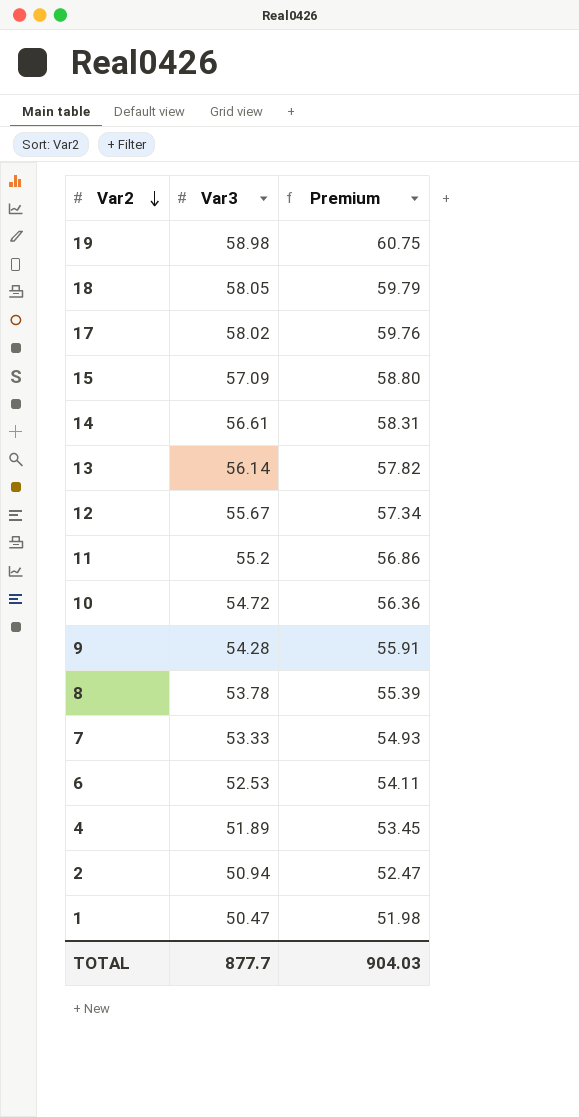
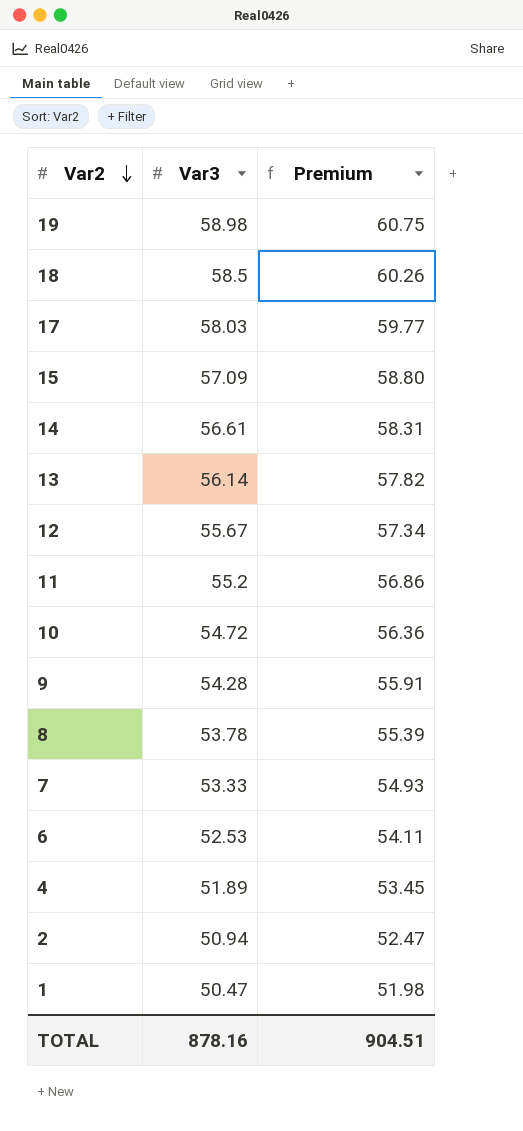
18 | Var3: 58.05 -> 58.5
18 | Premium: 59.79 -> 60.26
17 | Var3: 58.02 -> 58.03
17 | Premium: 59.76 -> 59.77
TOTAL | Var3: 877.7 -> 878.16
TOTAL | Premium: 904.03 -> 904.51

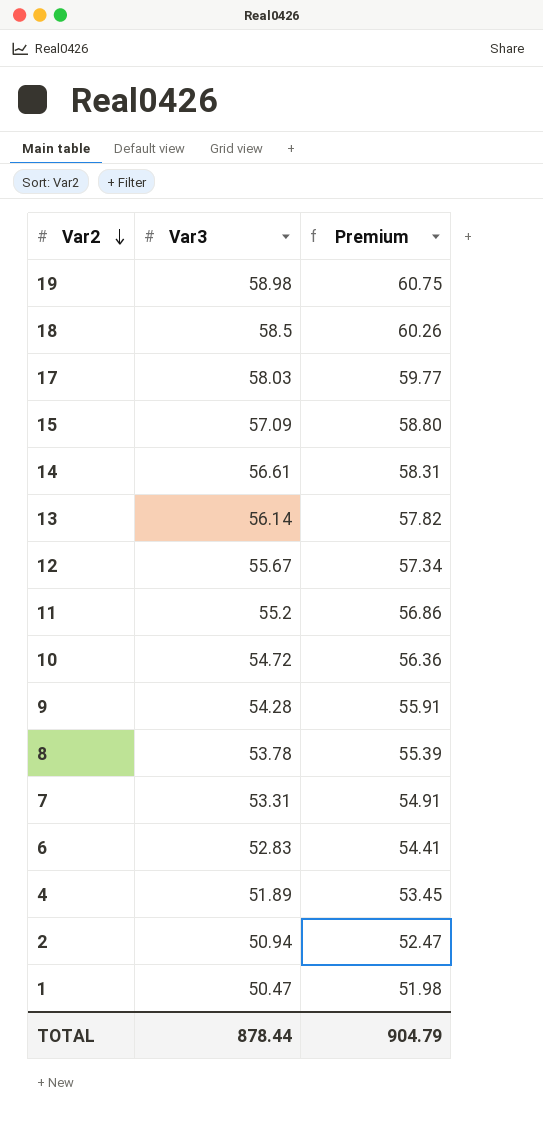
7 | Var3: 53.33 -> 53.31
7 | Premium: 54.93 -> 54.91
6 | Var3: 52.53 -> 52.83
6 | Premium: 54.11 -> 54.41
TOTAL | Var3: 878.16 -> 878.44
TOTAL | Premium: 904.51 -> 904.79

